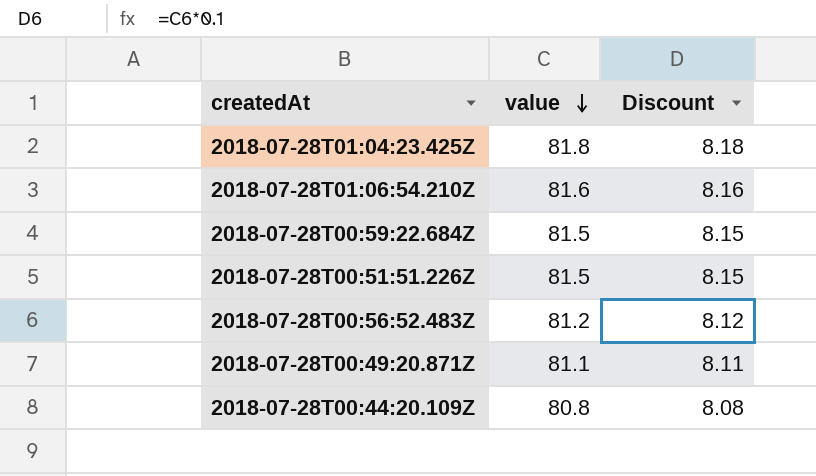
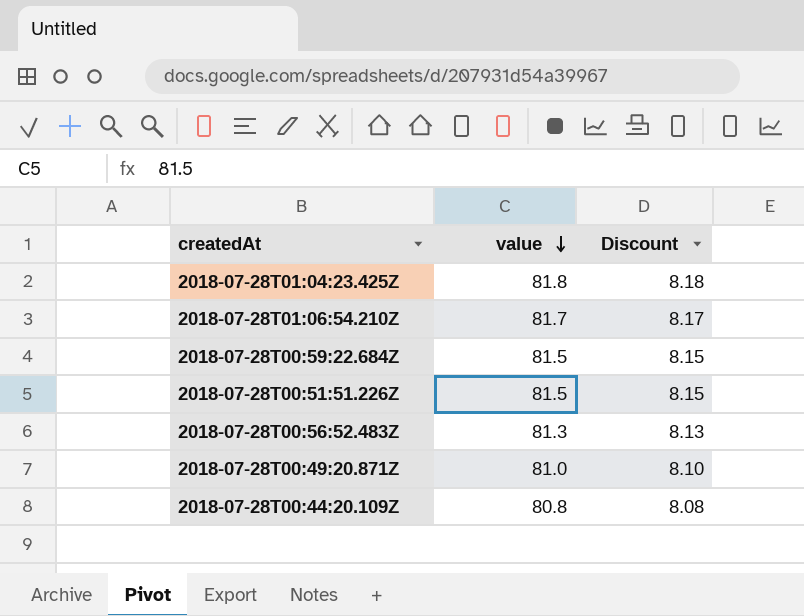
2018-07-28T01:06:54.210Z | value: 81.6 -> 81.7
2018-07-28T01:06:54.210Z | Discount: 8.16 -> 8.17
2018-07-28T00:56:52.483Z | value: 81.2 -> 81.3
2018-07-28T00:56:52.483Z | Discount: 8.12 -> 8.13
2018-07-28T00:49:20.871Z | value: 81.1 -> 81.0
2018-07-28T00:49:20.871Z | Discount: 8.11 -> 8.10

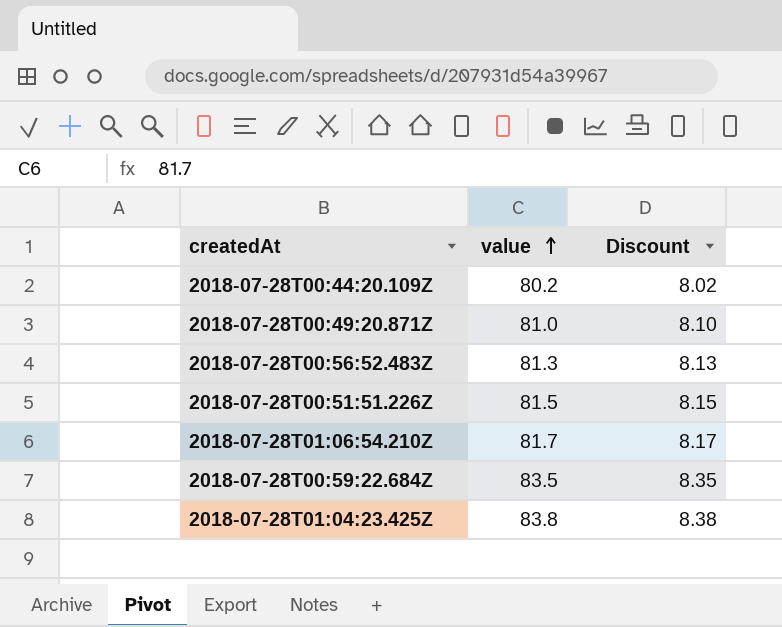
row order: value descending -> value ascending
2018-07-28T00:44:20.109Z | value: 80.8 -> 80.2
2018-07-28T00:44:20.109Z | Discount: 8.08 -> 8.02
2018-07-28T00:59:22.684Z | value: 81.5 -> 83.5
2018-07-28T00:59:22.684Z | Discount: 8.15 -> 8.35
2018-07-28T01:04:23.425Z | value: 81.8 -> 83.8
2018-07-28T01:04:23.425Z | Discount: 8.18 -> 8.38

